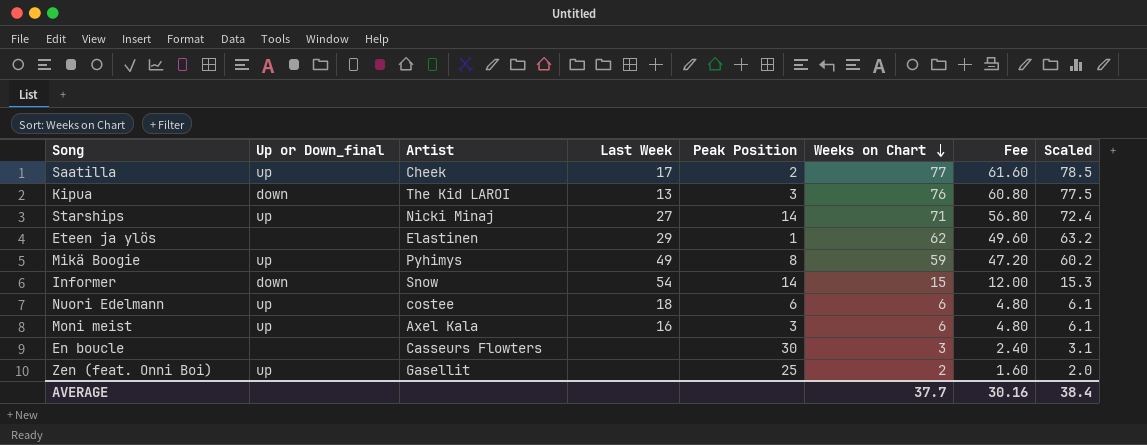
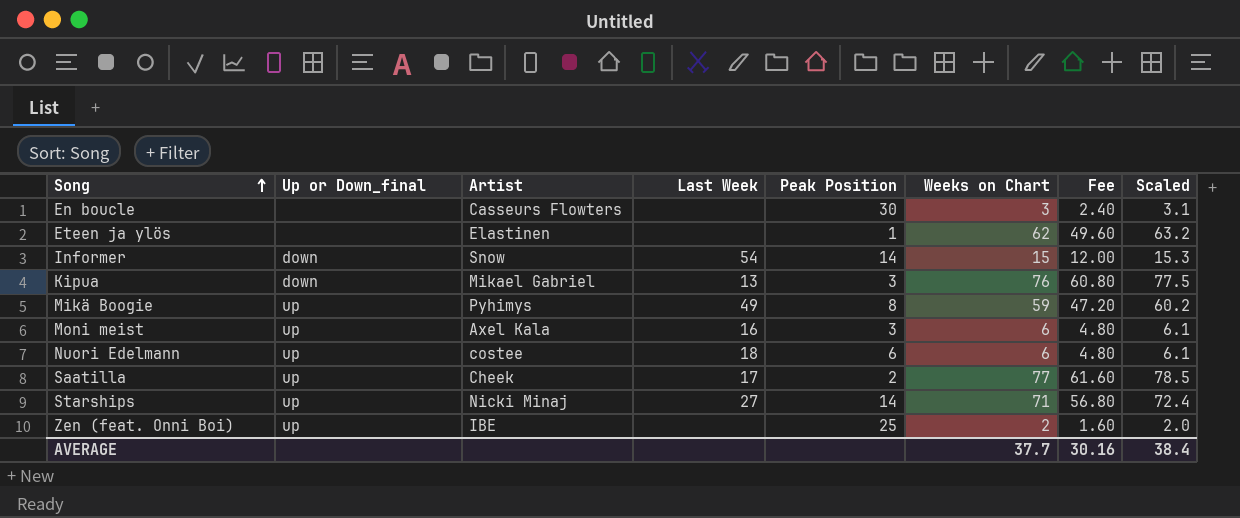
row order: Weeks on Chart descending -> Song ascending
Eteen ja ylös | Last Week: 29 -> none
Kipua | Artist: The Kid LAROI -> Mikael Gabriel
Zen (feat. Onni Boi) | Artist: Gasellit -> IBE

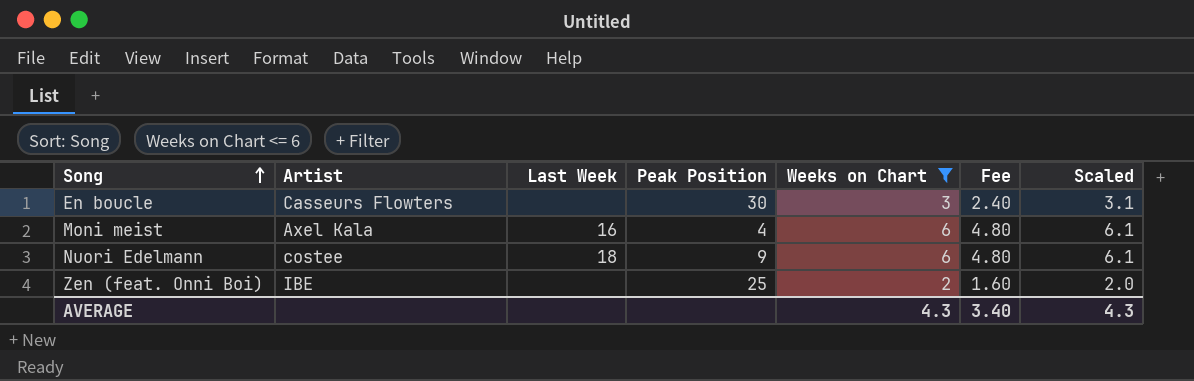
filter: none -> Weeks on Chart <= 6
column Up or Down_final | position: 2 -> none
Moni meist | Peak Position: 3 -> 4
Nuori Edelmann | Peak Position: 6 -> 9
AVERAGE | Weeks on Chart: 37.7 -> 4.3
AVERAGE | Fee: 30.16 -> 3.40
AVERAGE | Scaled: 38.4 -> 4.3

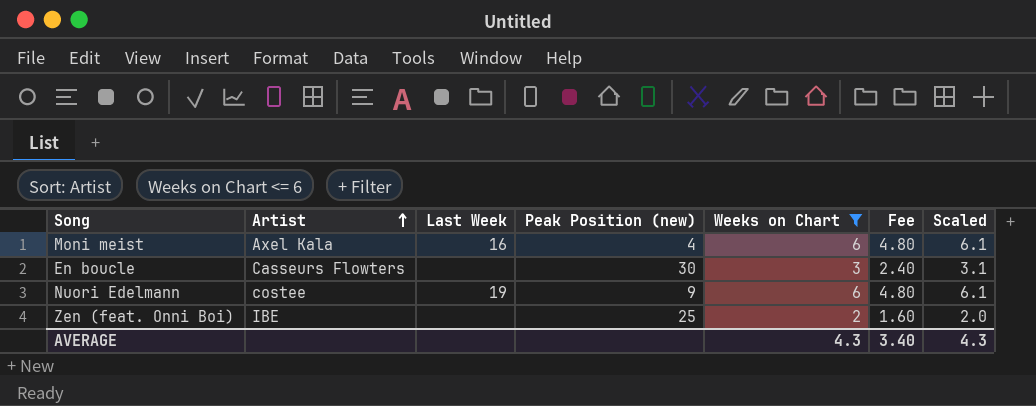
row order: Song ascending -> Artist ascending
column name: Peak Position -> Peak Position (new)
Nuori Edelmann | Last Week: 18 -> 19

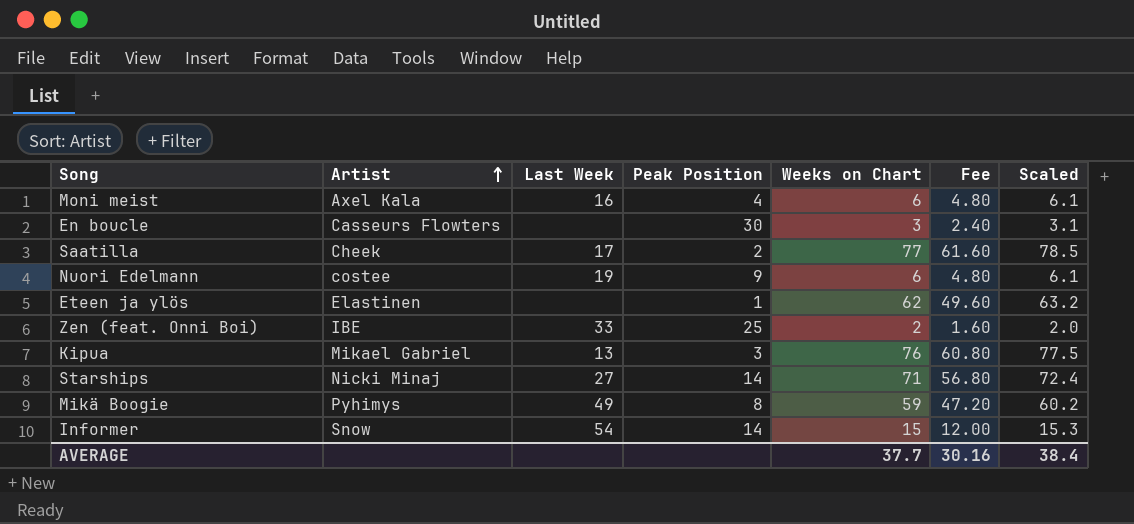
filter: Weeks on Chart <= 6 -> none
column name: Peak Position (new) -> Peak Position
Zen (feat. Onni Boi) | Last Week: none -> 33
AVERAGE | Weeks on Chart: 4.3 -> 37.7
AVERAGE | Fee: 3.40 -> 30.16
AVERAGE | Scaled: 4.3 -> 38.4

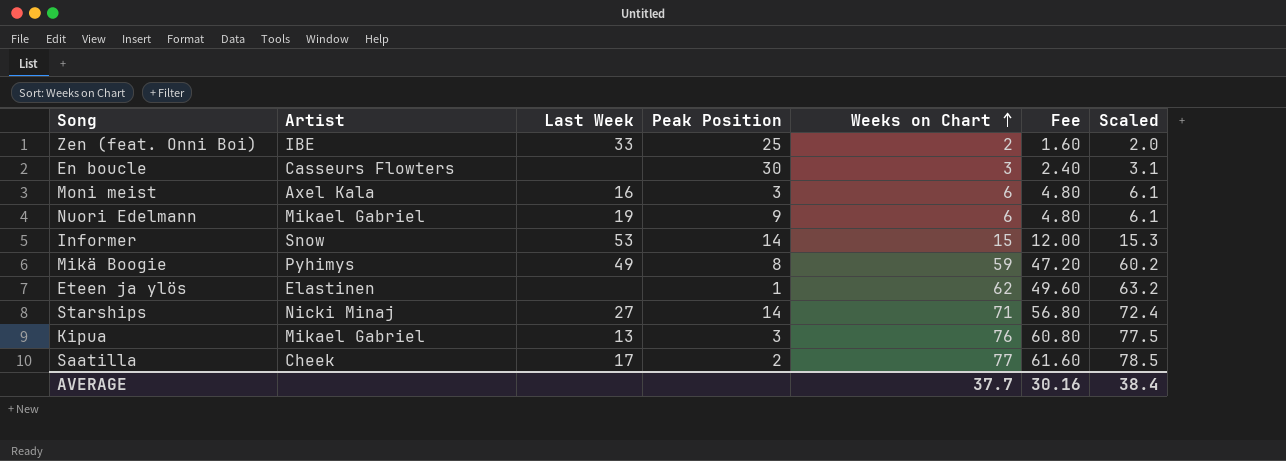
row order: Artist ascending -> Weeks on Chart ascending
Moni meist | Peak Position: 4 -> 3
Nuori Edelmann | Artist: costee -> Mikael Gabriel
Informer | Last Week: 54 -> 53

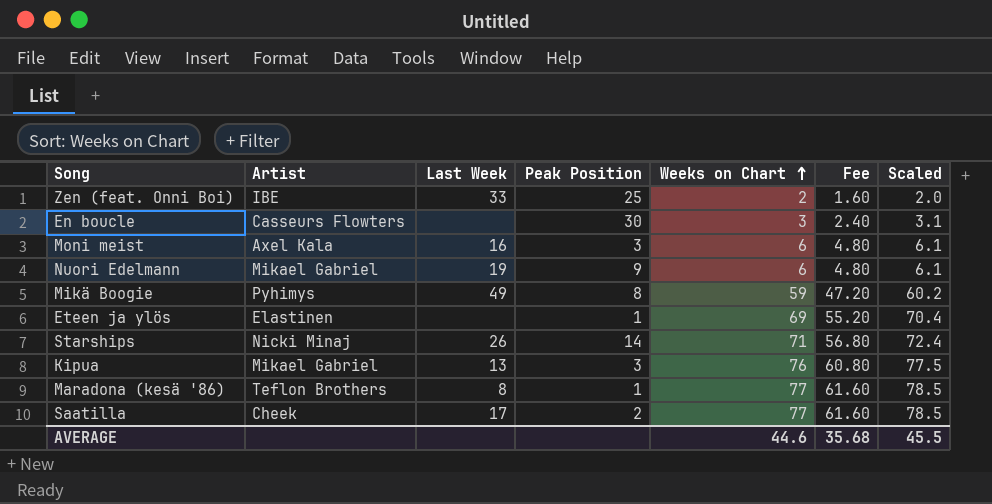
row Informer: Snow | 53 | 14 | 15 | 12.00 | 15.3 -> none
Eteen ja ylös | Weeks on Chart: 62 -> 69
Eteen ja ylös | Fee: 49.60 -> 55.20
Eteen ja ylös | Scaled: 63.2 -> 70.4
Starships | Last Week: 27 -> 26
row Maradona (kesä '86): none -> Teflon Brothers | 8 | 1 | 77 | 61.60 | 78.5
AVERAGE | Weeks on Chart: 37.7 -> 44.6
AVERAGE | Fee: 30.16 -> 35.68
AVERAGE | Scaled: 38.4 -> 45.5

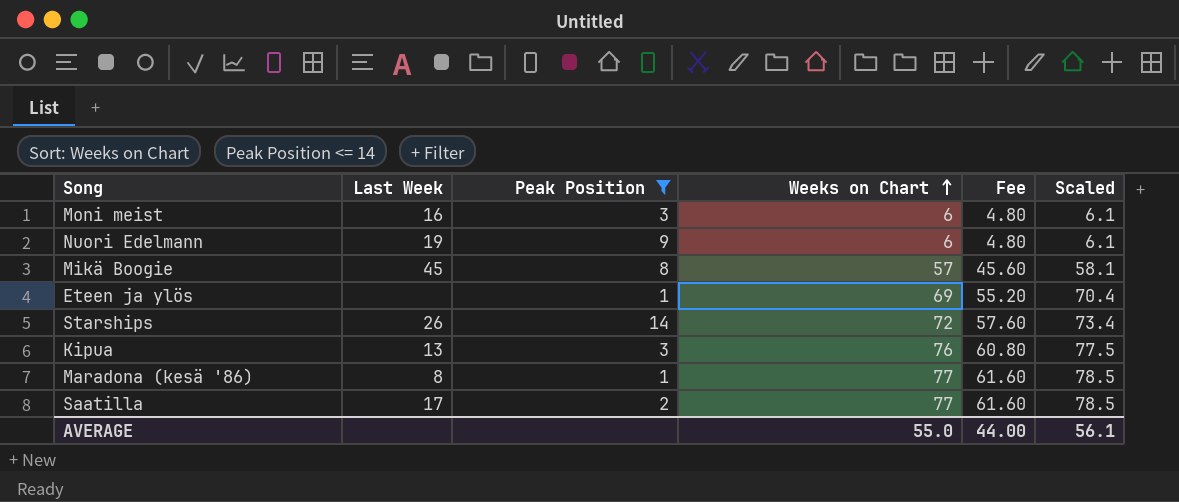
filter: none -> Peak Position <= 14
column Artist | position: 2 -> none
Mikä Boogie | Last Week: 49 -> 45
Mikä Boogie | Weeks on Chart: 59 -> 57
Mikä Boogie | Fee: 47.20 -> 45.60
Mikä Boogie | Scaled: 60.2 -> 58.1
Starships | Weeks on Chart: 71 -> 72
Starships | Fee: 56.80 -> 57.60
Starships | Scaled: 72.4 -> 73.4
AVERAGE | Weeks on Chart: 44.6 -> 55.0
AVERAGE | Fee: 35.68 -> 44.00
AVERAGE | Scaled: 45.5 -> 56.1

